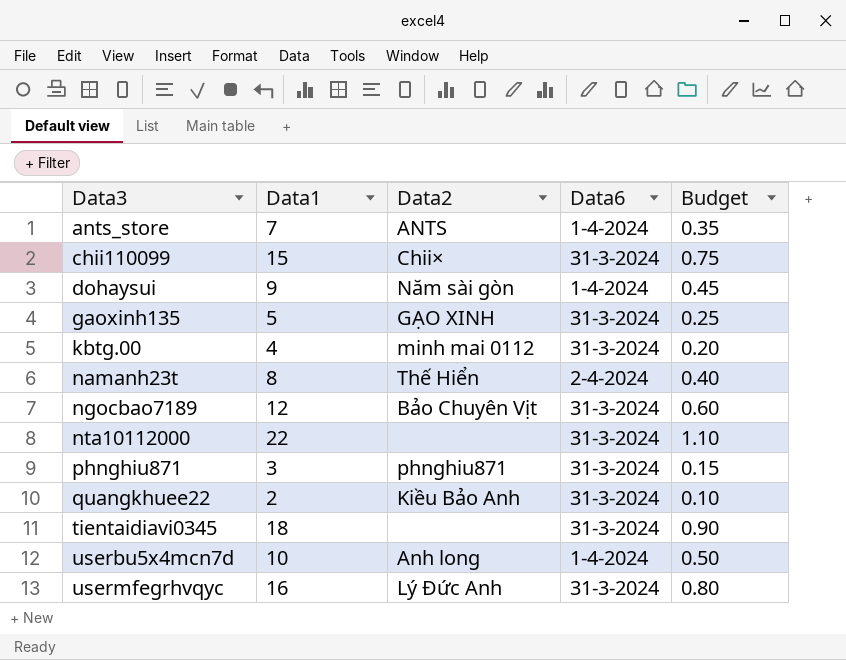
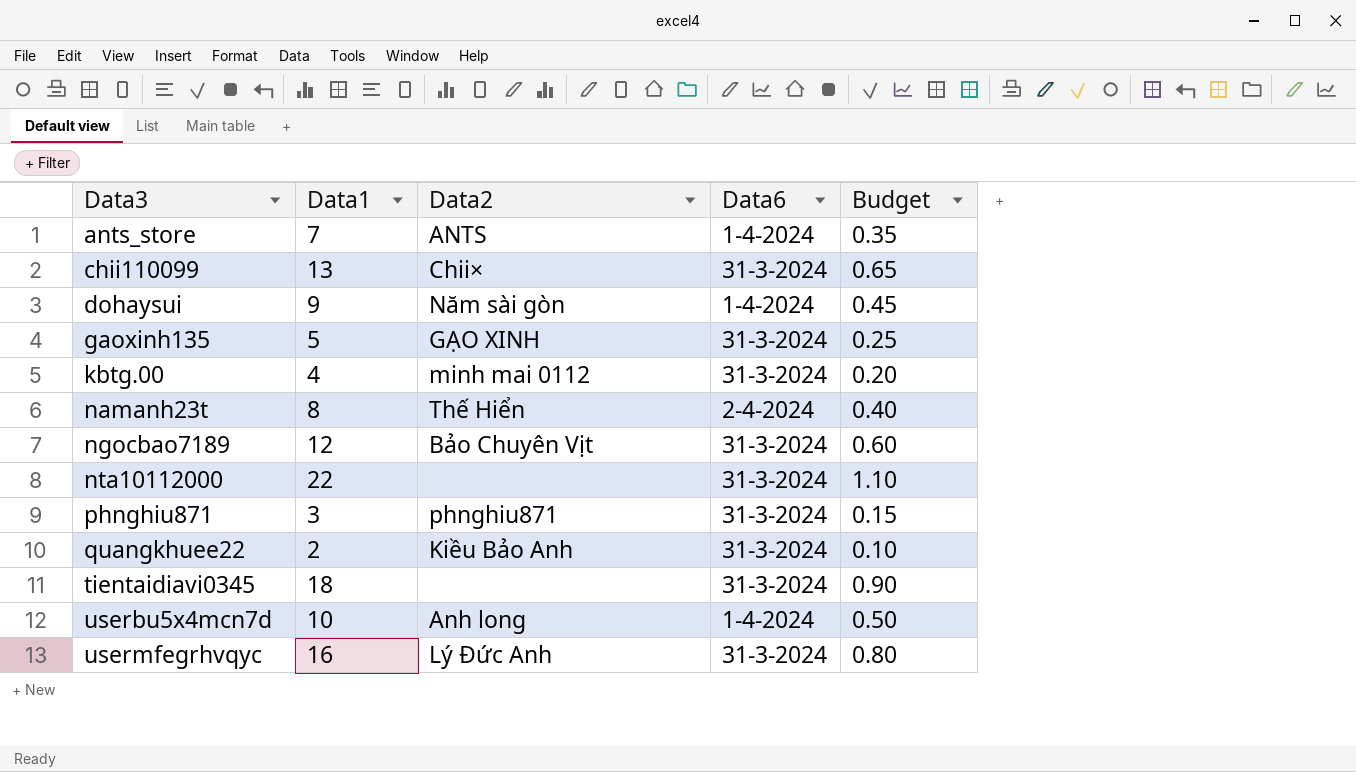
chii110099 | Data1: 15 -> 13
chii110099 | Budget: 0.75 -> 0.65

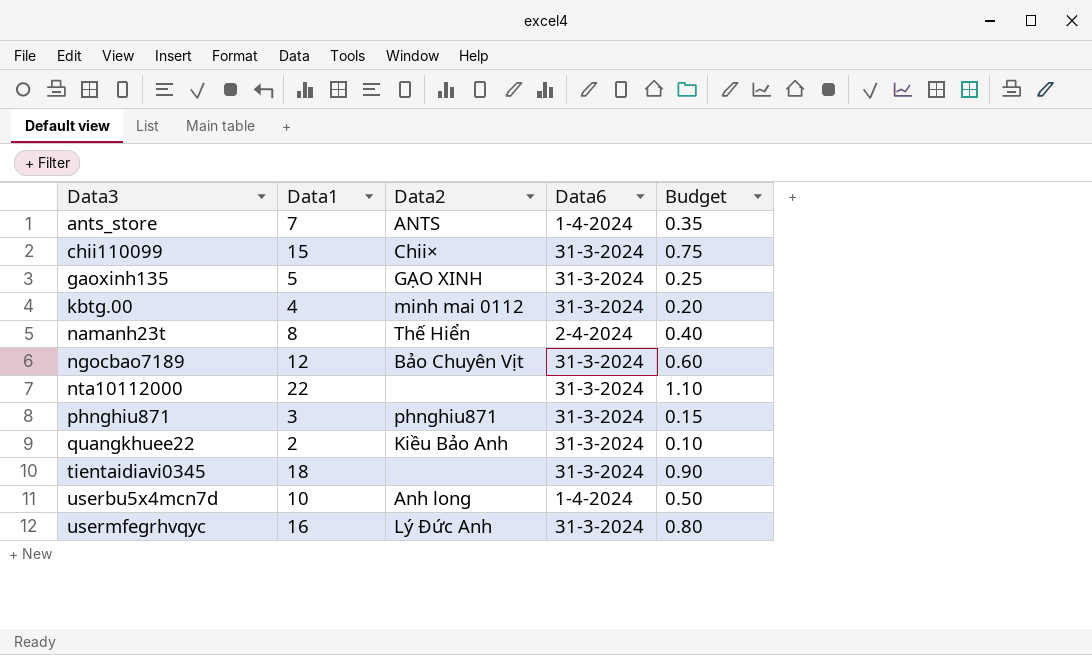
row dohaysui: 9 | Năm sài gòn | 1-4-2024 | 0.45 -> none
chii110099 | Data1: 13 -> 15
chii110099 | Budget: 0.65 -> 0.75

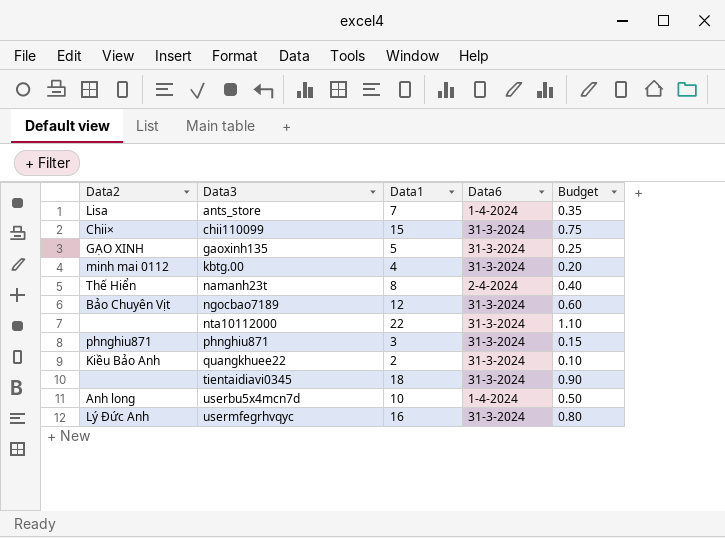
column Data2 | position: 3 -> 1
ants_store | Data2: ANTS -> Lisa

